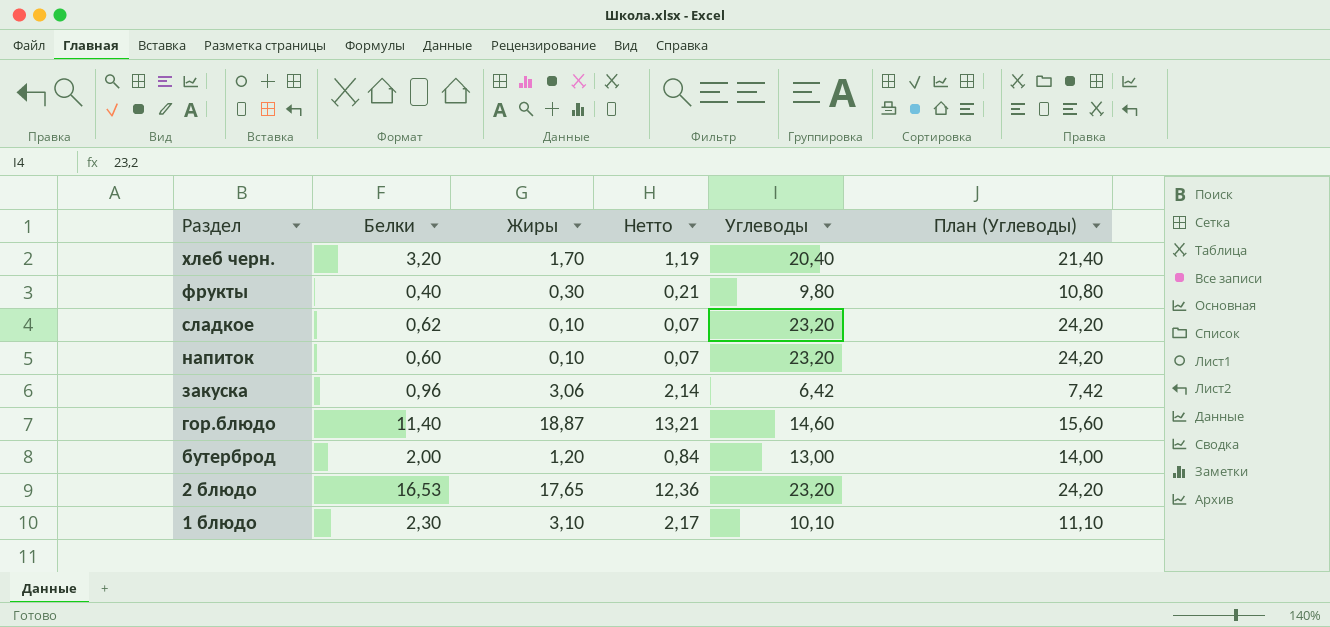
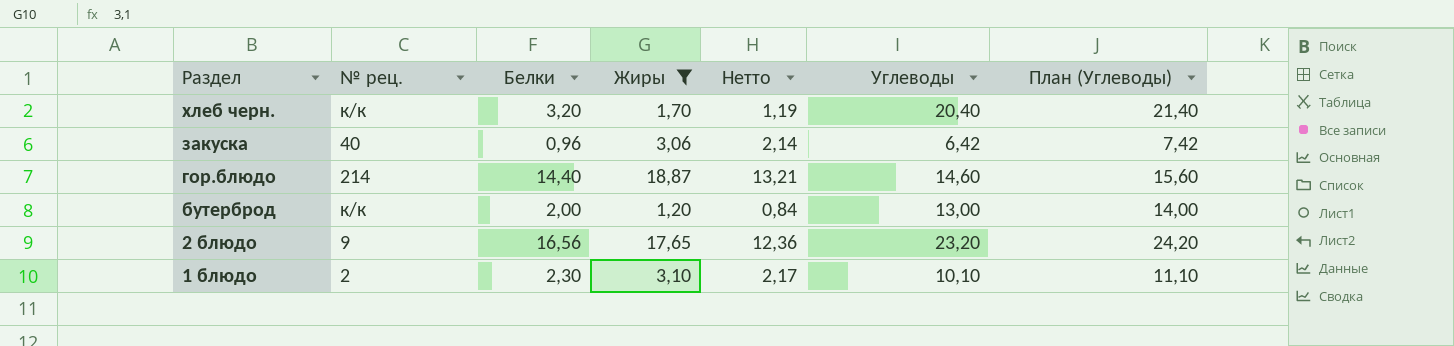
filter: none -> Жиры >= 1,20
column № рец. | position: none -> 2
гор.блюдо | Белки: 11,40 -> 14,40
2 блюдо | Белки: 16,53 -> 16,56

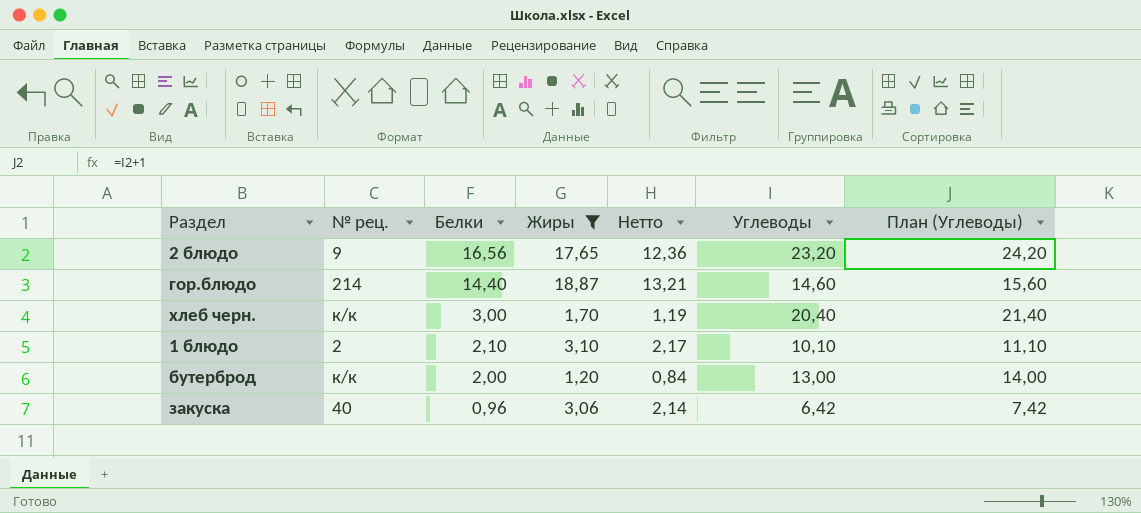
row order: Раздел descending -> Белки descending
хлеб черн. | Белки: 3,20 -> 3,00
1 блюдо | Белки: 2,30 -> 2,10

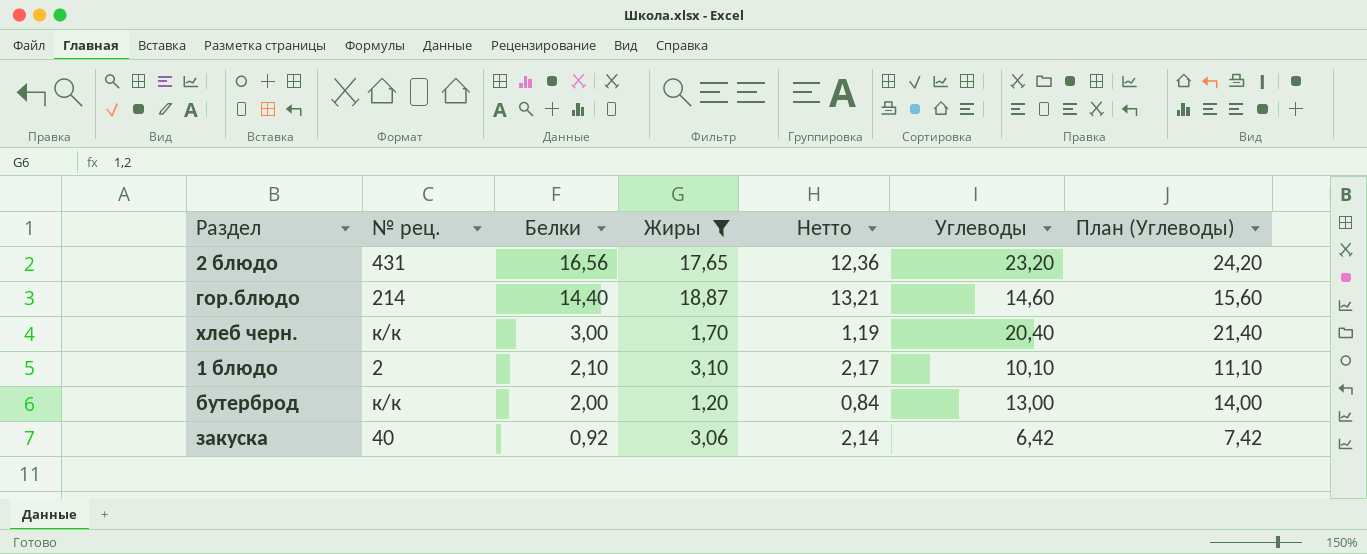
2 блюдо | № рец.: 9 -> 431
закуска | Белки: 0,96 -> 0,92

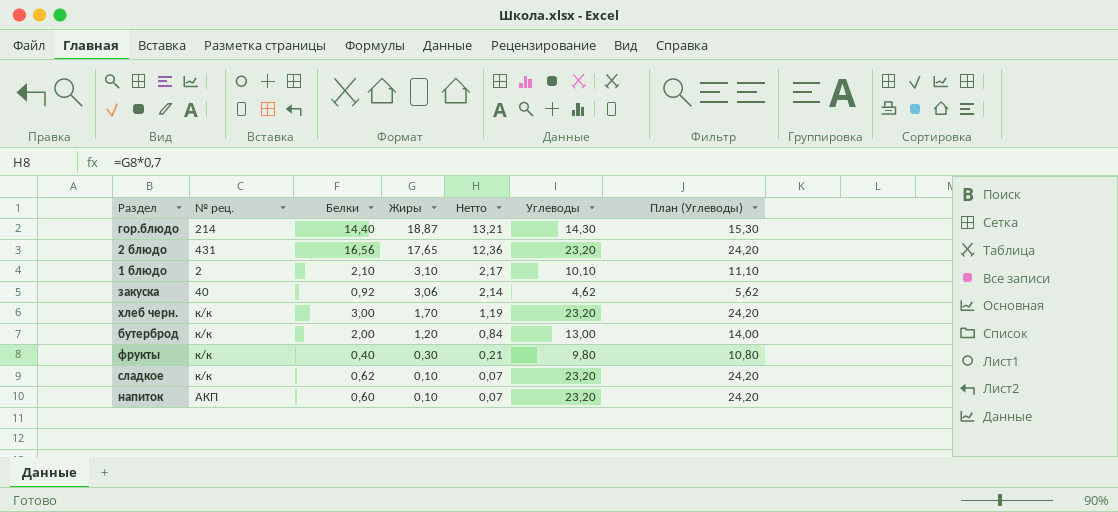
filter: Жиры >= 1,20 -> none
row order: Белки descending -> Жиры descending
гор.блюдо | Углеводы: 14,60 -> 14,30
гор.блюдо | План (Углеводы): 15,60 -> 15,30
закуска | Углеводы: 6,42 -> 4,62
закуска | План (Углеводы): 7,42 -> 5,62
хлеб черн. | Углеводы: 20,40 -> 23,20
хлеб черн. | План (Углеводы): 21,40 -> 24,20

